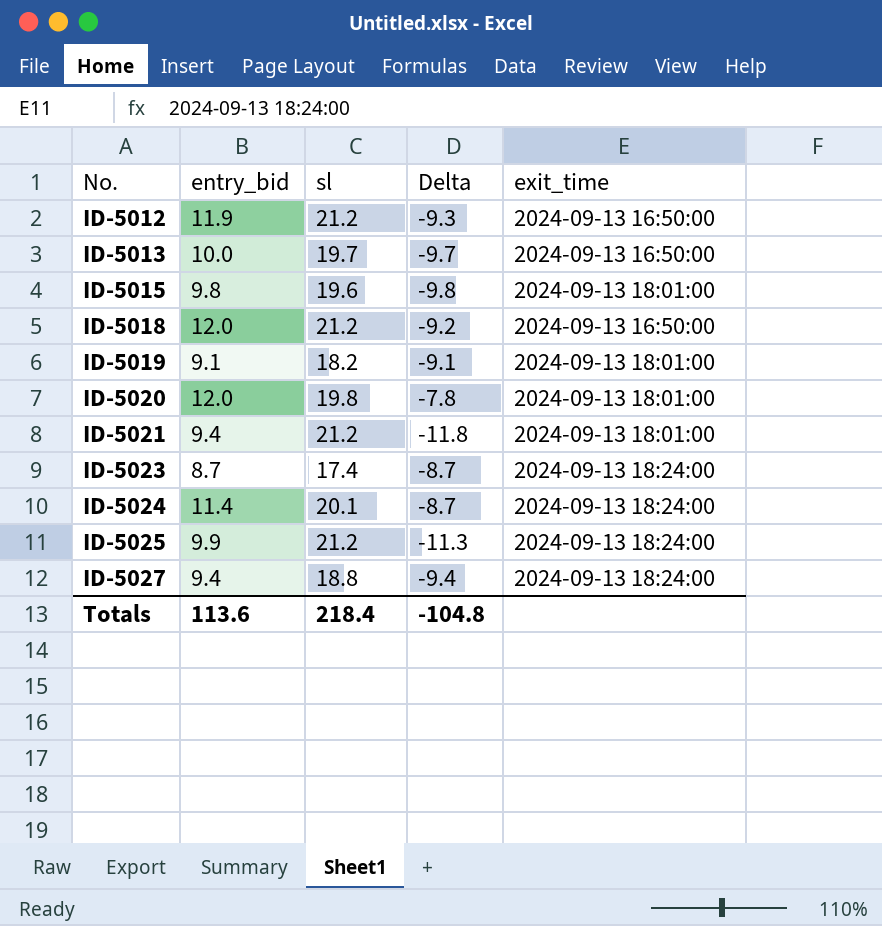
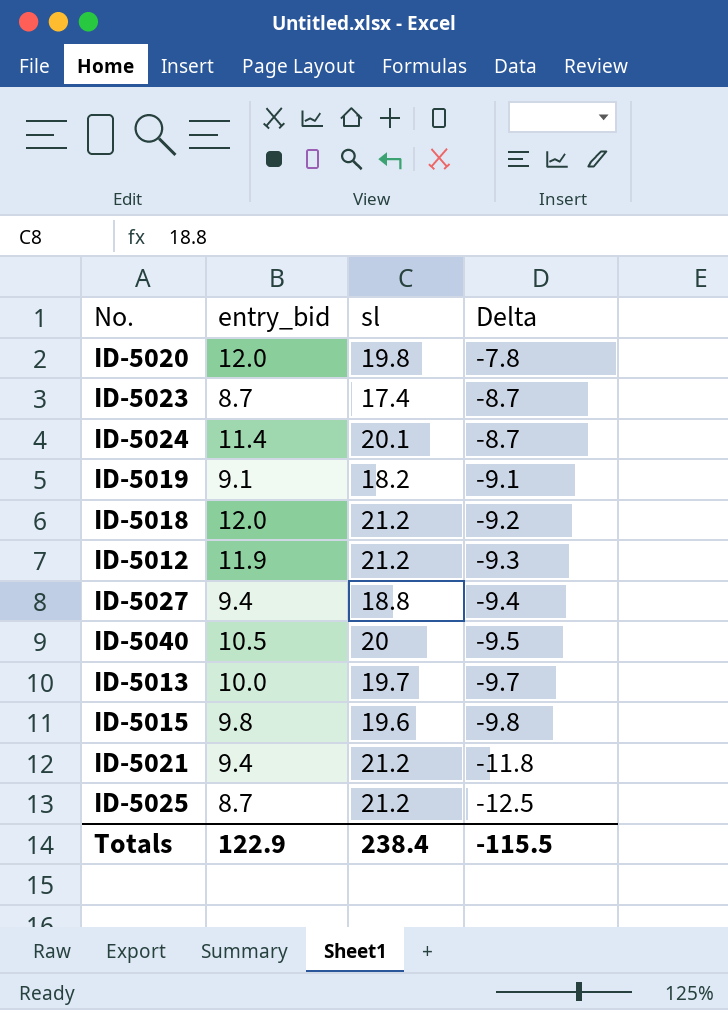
row order: No. ascending -> Delta descending
column exit_time | position: 5 -> none
row ID-5040: none -> 10.5 | 20 | -9.5
ID-5025 | entry_bid: 9.9 -> 8.7
ID-5025 | Delta: -11.3 -> -12.5
Totals | entry_bid: 113.6 -> 122.9
Totals | sl: 218.4 -> 238.4
Totals | Delta: -104.8 -> -115.5

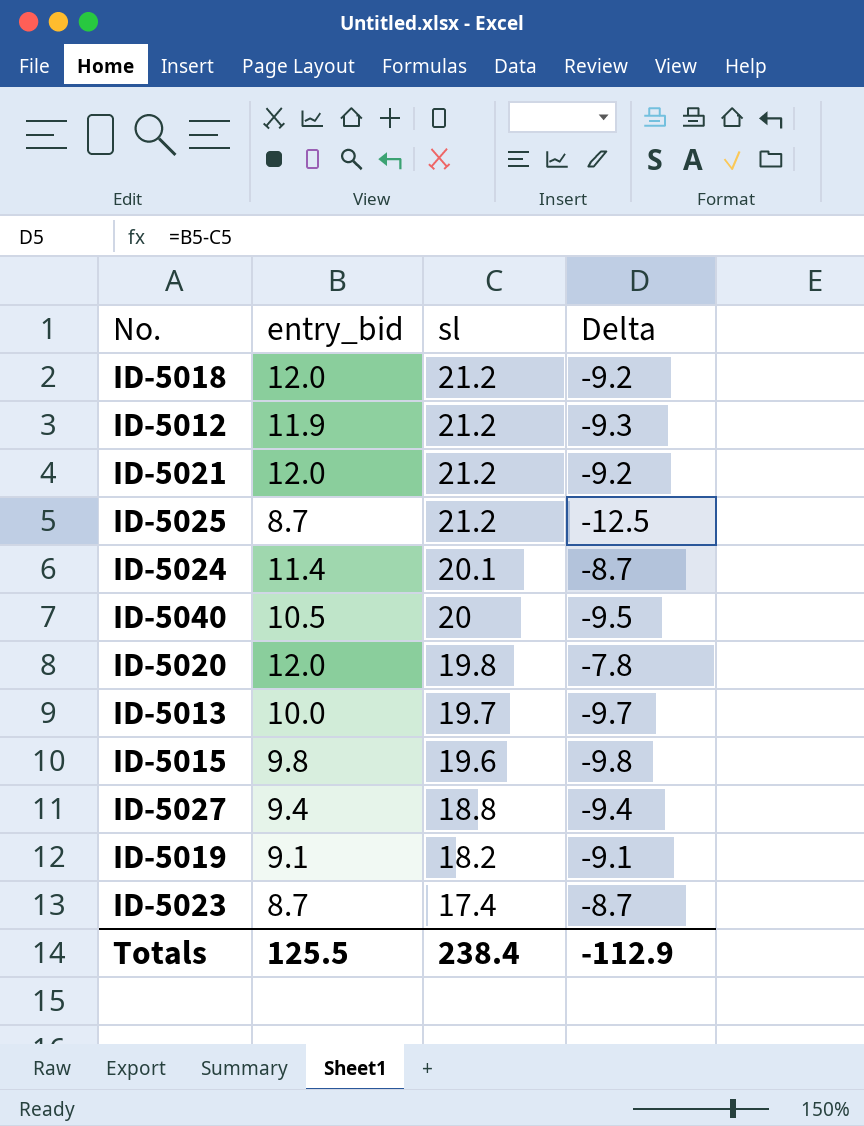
row order: Delta descending -> sl descending
ID-5021 | entry_bid: 9.4 -> 12.0
ID-5021 | Delta: -11.8 -> -9.2
Totals | entry_bid: 122.9 -> 125.5
Totals | Delta: -115.5 -> -112.9

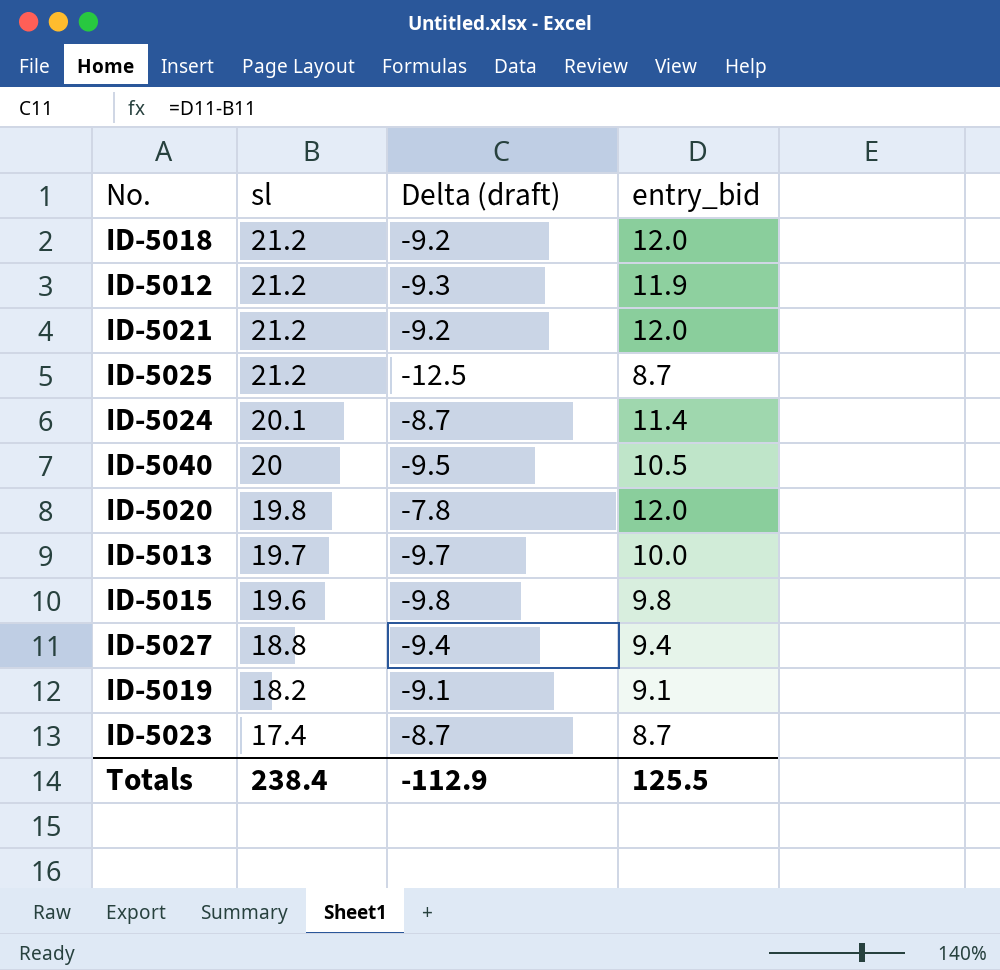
column name: Delta -> Delta (draft)
column entry_bid | position: 2 -> 4

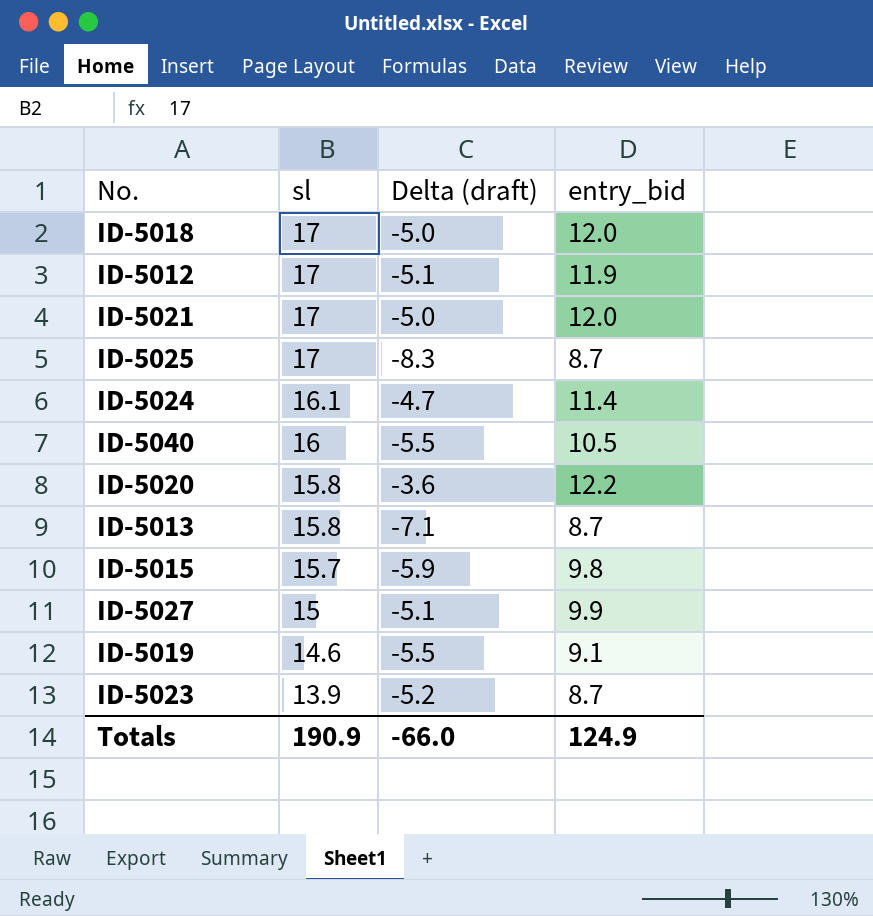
ID-5018 | sl: 21.2 -> 17
ID-5018 | Delta (draft): -9.2 -> -5.0
ID-5012 | sl: 21.2 -> 17
ID-5012 | Delta (draft): -9.3 -> -5.1
ID-5021 | sl: 21.2 -> 17
ID-5021 | Delta (draft): -9.2 -> -5.0
ID-5025 | sl: 21.2 -> 17
ID-5025 | Delta (draft): -12.5 -> -8.3
ID-5024 | sl: 20.1 -> 16.1
ID-5024 | Delta (draft): -8.7 -> -4.7
ID-5040 | sl: 20 -> 16
ID-5040 | Delta (draft): -9.5 -> -5.5
ID-5020 | sl: 19.8 -> 15.8
ID-5020 | Delta (draft): -7.8 -> -3.6
ID-5020 | entry_bid: 12.0 -> 12.2
ID-5013 | sl: 19.7 -> 15.8
ID-5013 | Delta (draft): -9.7 -> -7.1
ID-5013 | entry_bid: 10.0 -> 8.7
ID-5015 | sl: 19.6 -> 15.7
ID-5015 | Delta (draft): -9.8 -> -5.9
ID-5027 | sl: 18.8 -> 15
ID-5027 | Delta (draft): -9.4 -> -5.1
ID-5027 | entry_bid: 9.4 -> 9.9
ID-5019 | sl: 18.2 -> 14.6
ID-5019 | Delta (draft): -9.1 -> -5.5
ID-5023 | sl: 17.4 -> 13.9
ID-5023 | Delta (draft): -8.7 -> -5.2
Totals | sl: 238.4 -> 190.9
Totals | Delta (draft): -112.9 -> -66.0
Totals | entry_bid: 125.5 -> 124.9

